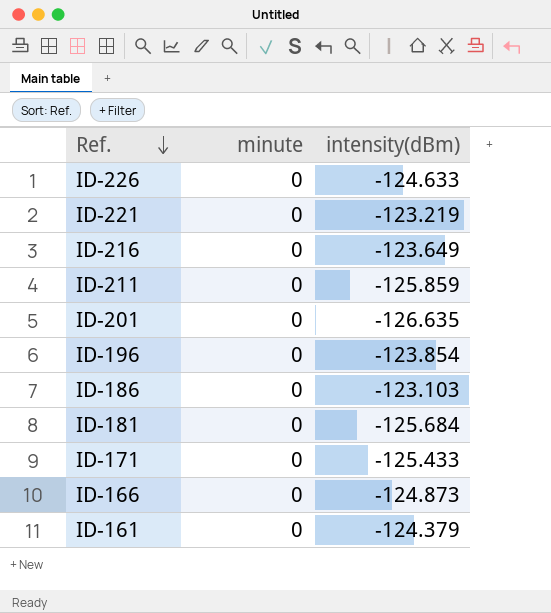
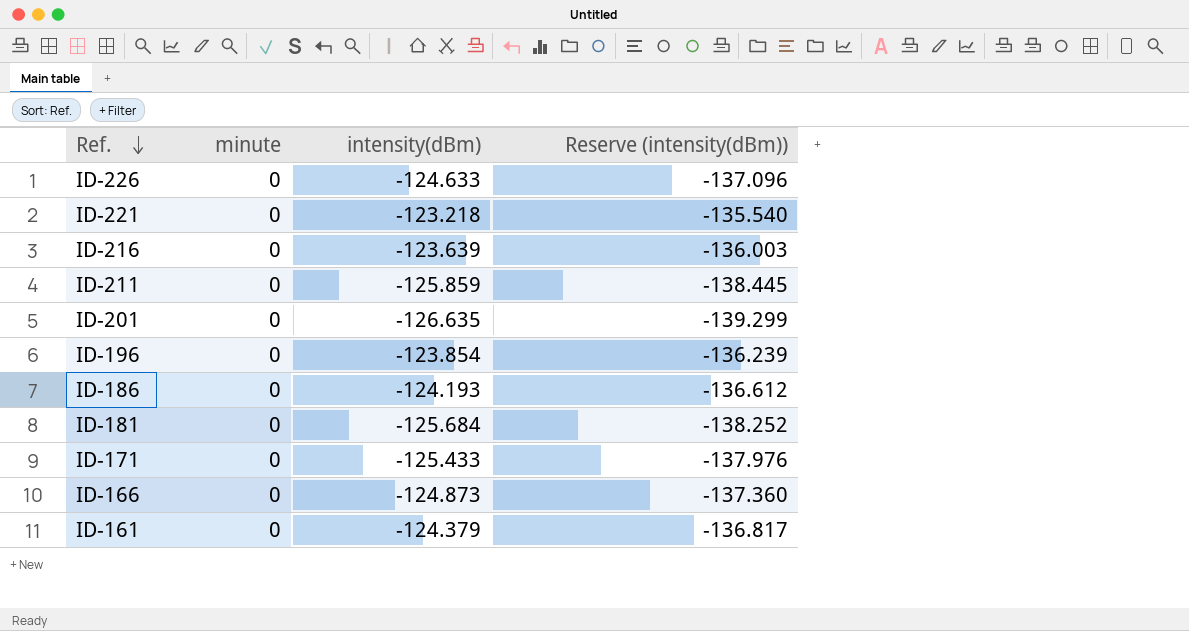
column Reserve (intensity(dBm)) | formula: none -> [intensity(dBm)] * 1.1
ID-221 | intensity(dBm): -123.219 -> -123.218
ID-216 | intensity(dBm): -123.649 -> -123.639
ID-186 | intensity(dBm): -123.103 -> -124.193

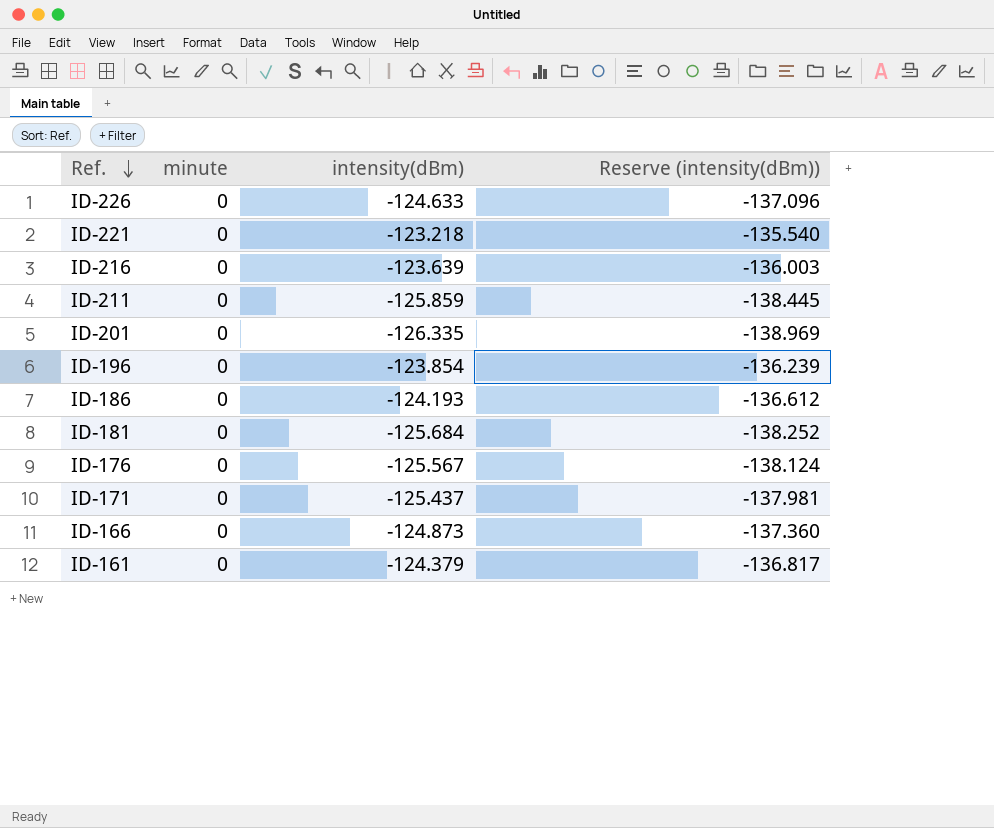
ID-201 | intensity(dBm): -126.635 -> -126.335
ID-201 | Reserve (intensity(dBm)): -139.299 -> -138.969
row ID-176: none -> 0 | -125.567 | -138.124
ID-171 | intensity(dBm): -125.433 -> -125.437
ID-171 | Reserve (intensity(dBm)): -137.976 -> -137.981

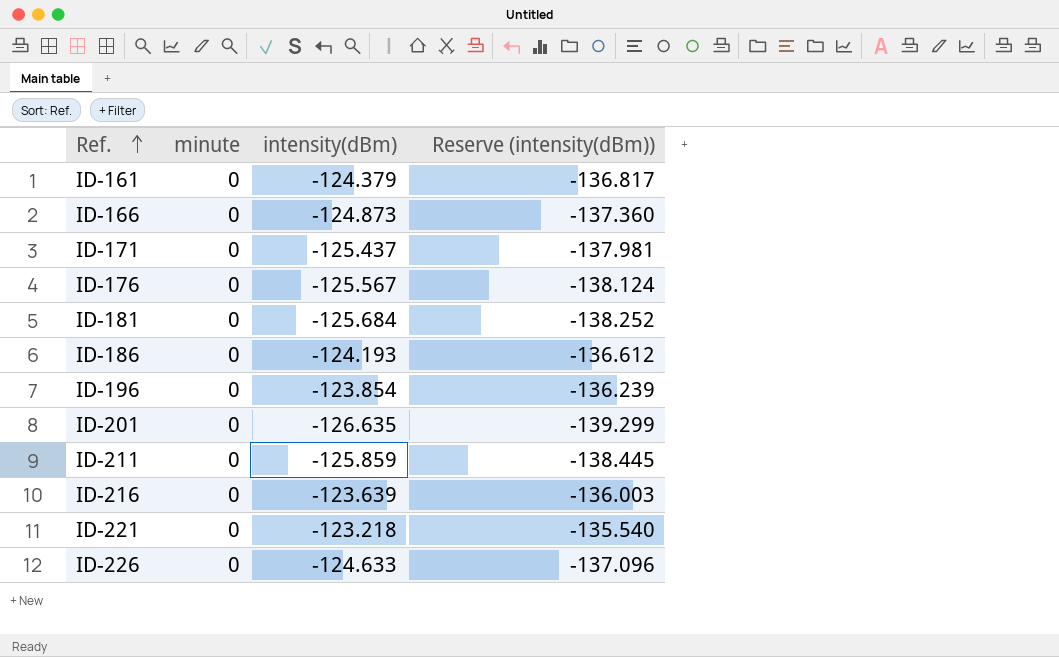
row order: Ref. descending -> Ref. ascending
ID-201 | intensity(dBm): -126.335 -> -126.635
ID-201 | Reserve (intensity(dBm)): -138.969 -> -139.299

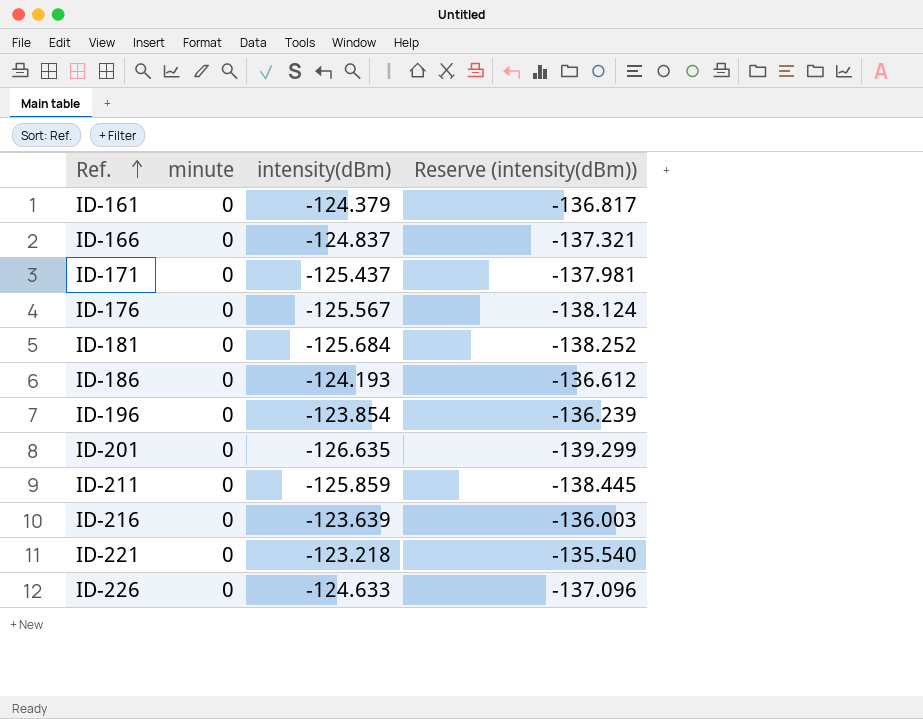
ID-166 | intensity(dBm): -124.873 -> -124.837
ID-166 | Reserve (intensity(dBm)): -137.360 -> -137.321

